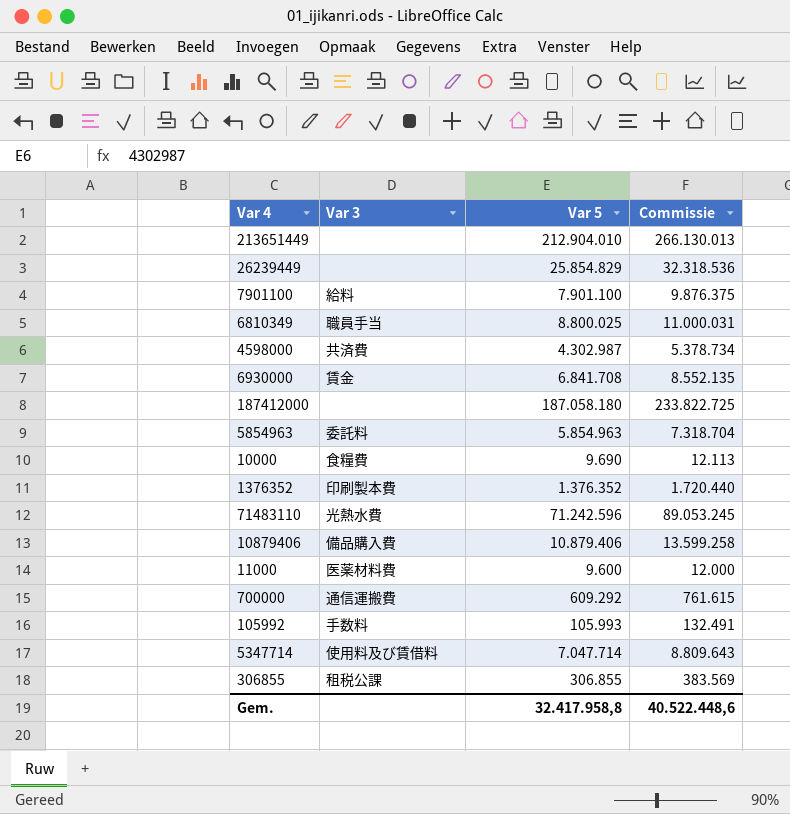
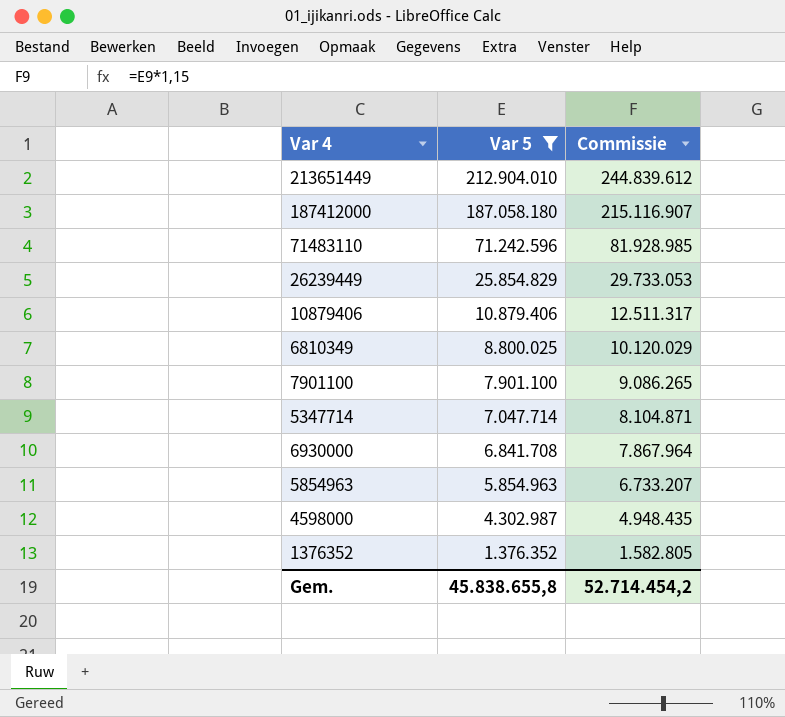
filter: none -> Var 5 >= 1.376.352
row order: none -> Var 5 descending
column Var 3 | position: 2 -> none
column Commissie | formula: [Var 5] * 1,25 -> [Var 5] * 1,15
Gem. | Var 5: 32.417.958,8 -> 45.838.655,8
Gem. | Commissie: 40.522.448,6 -> 52.714.454,2

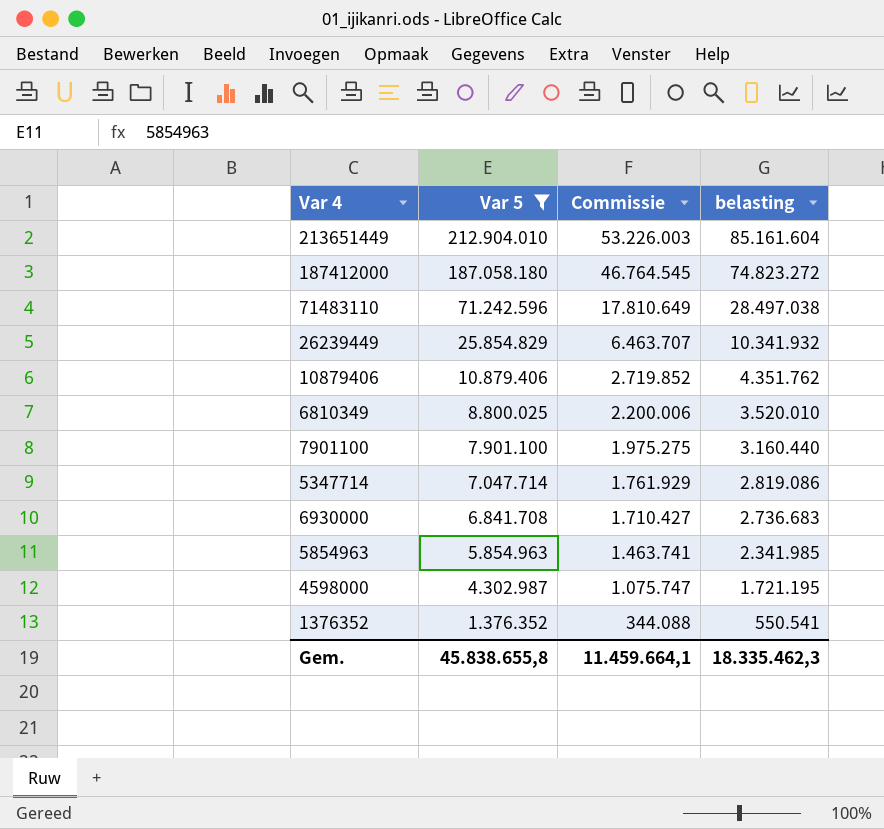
column Commissie | formula: [Var 5] * 1,15 -> [Var 5] * 0,25
column belasting | formula: none -> [Var 5] * 0,4
Gem. | Commissie: 52.714.454,2 -> 11.459.664,1

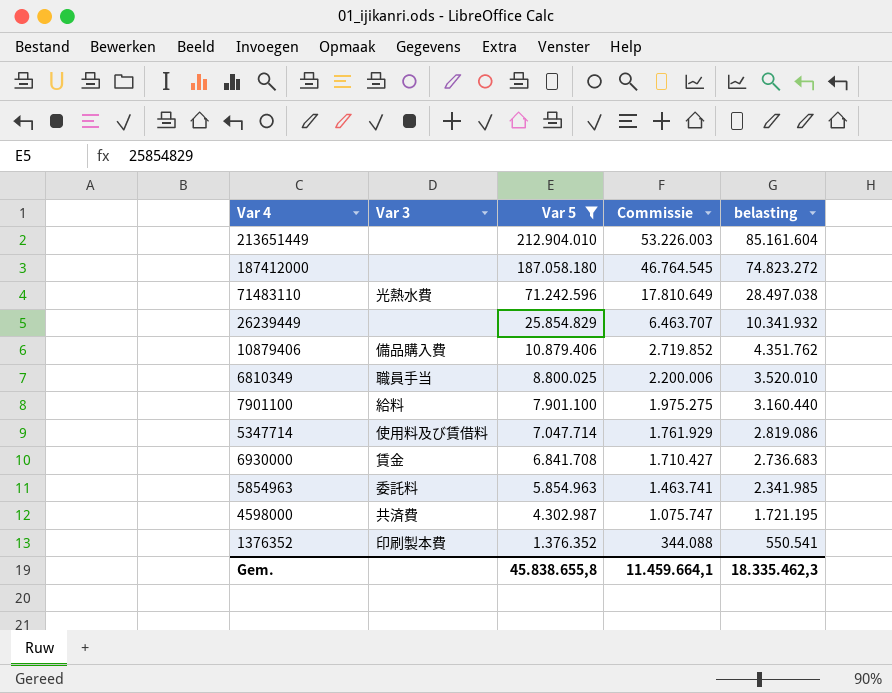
column Var 3 | position: none -> 2

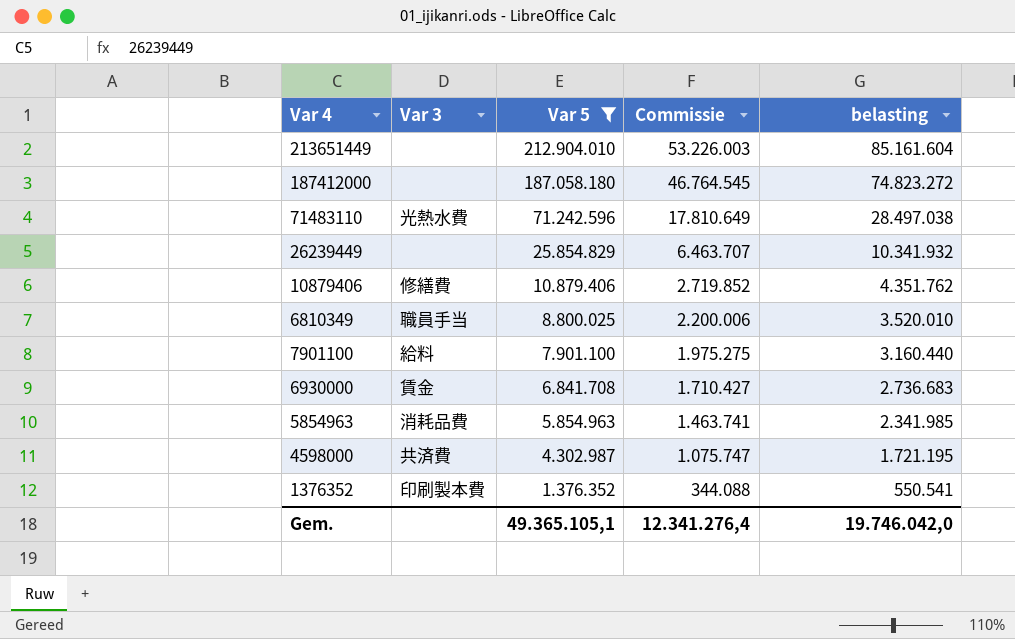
row 5347714: 使用料及び賃借料 | 7.047.714 | 1.761.929 | 2.819.086 -> none
10879406 | Var 3: 備品購入費 -> 修繕費
5854963 | Var 3: 委託料 -> 消耗品費
Gem. | Var 5: 45.838.655,8 -> 49.365.105,1
Gem. | Commissie: 11.459.664,1 -> 12.341.276,4
Gem. | belasting: 18.335.462,3 -> 19.746.042,0

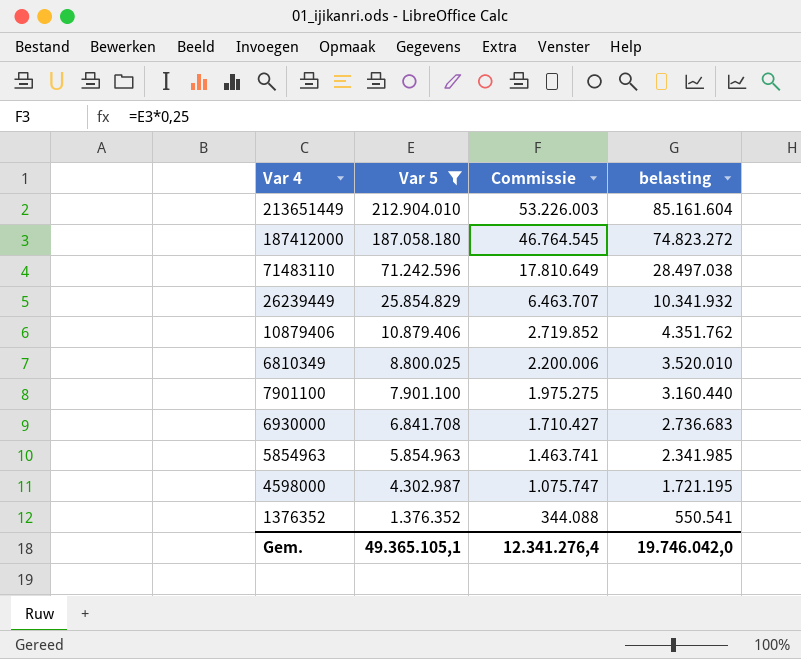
column Var 3 | position: 2 -> none

